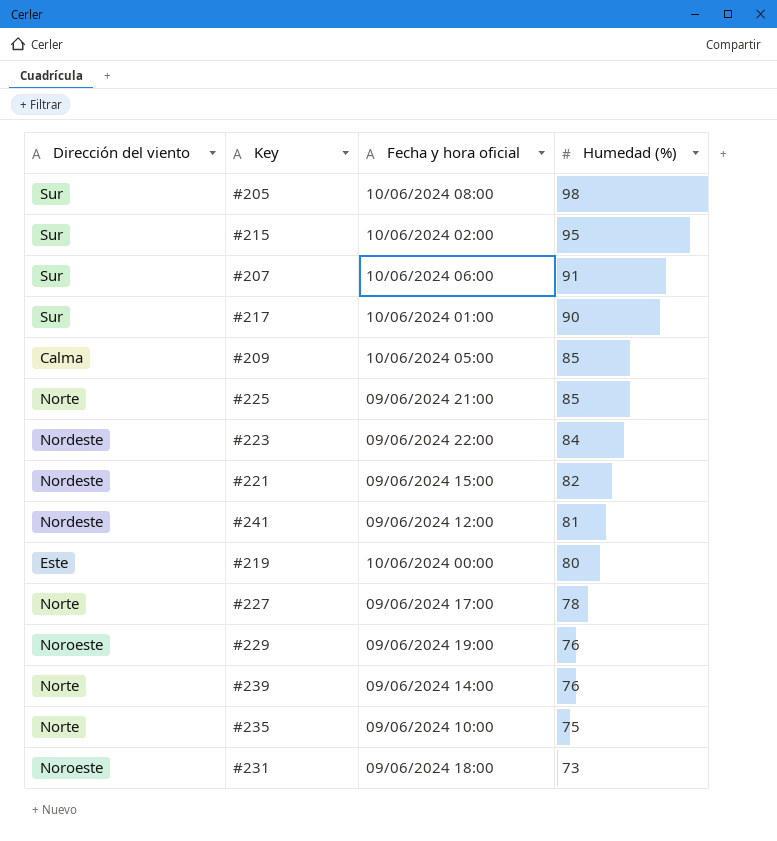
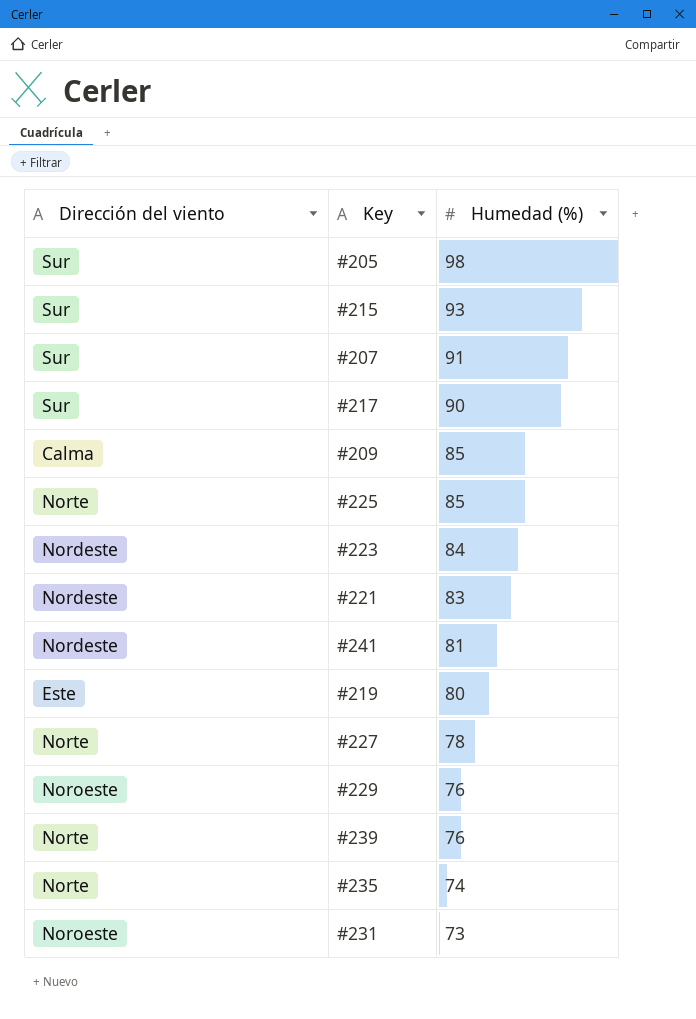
column Fecha y hora oficial | position: 3 -> none
#215 | Humedad (%): 95 -> 93
#221 | Humedad (%): 82 -> 83
#235 | Humedad (%): 75 -> 74

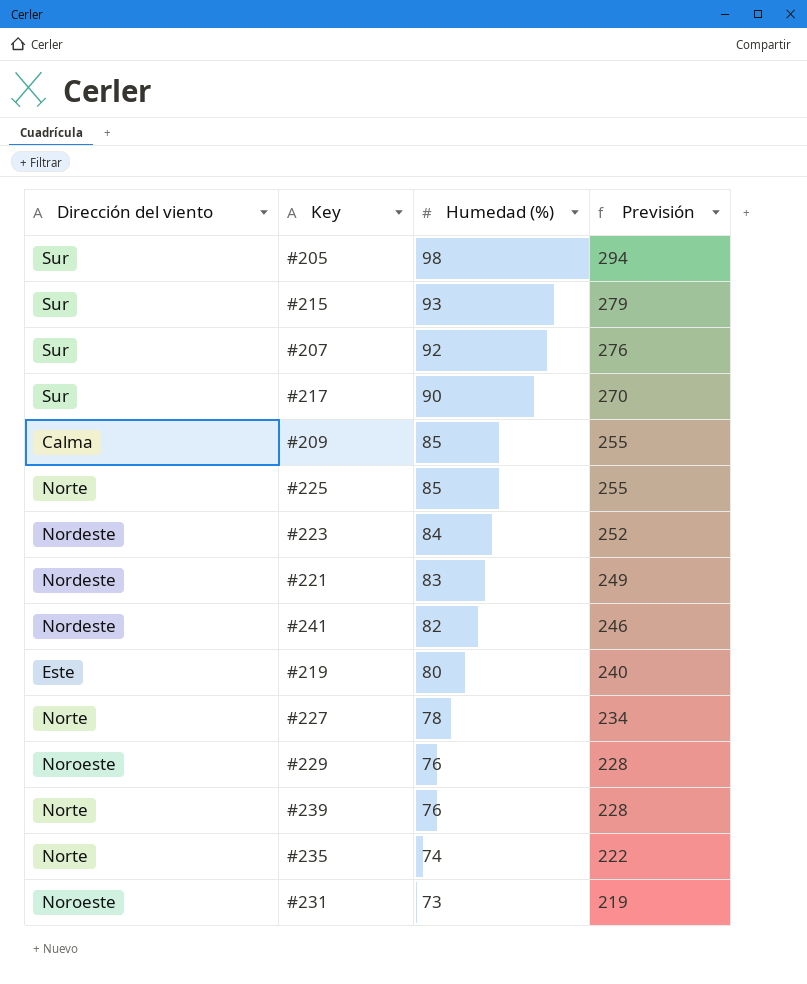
column Previsión | formula: none -> [Humedad (%)] * 3
#207 | Humedad (%): 91 -> 92
#241 | Humedad (%): 81 -> 82

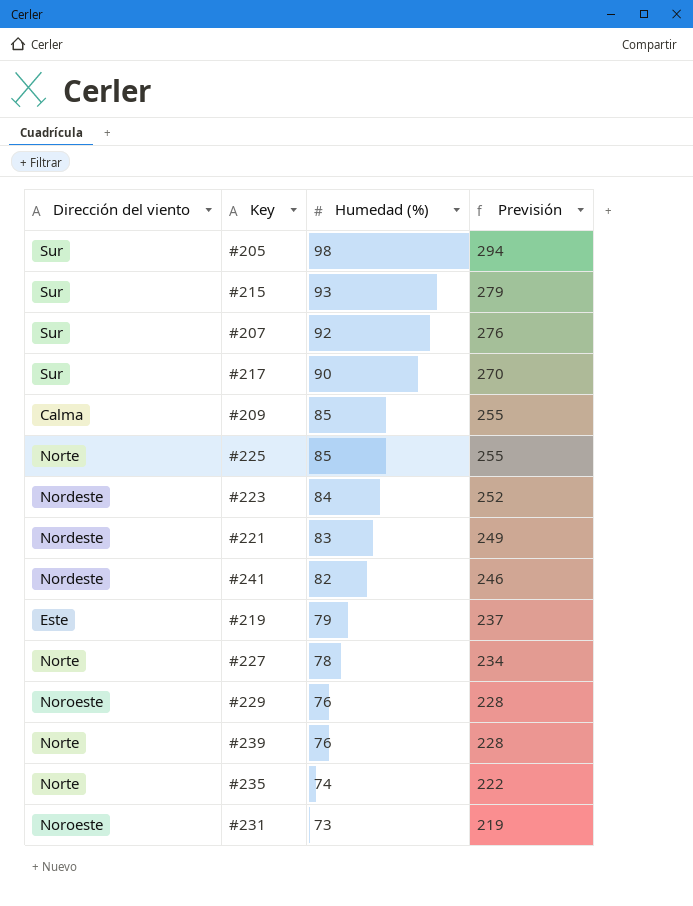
#219 | Humedad (%): 80 -> 79
#219 | Previsión: 240 -> 237

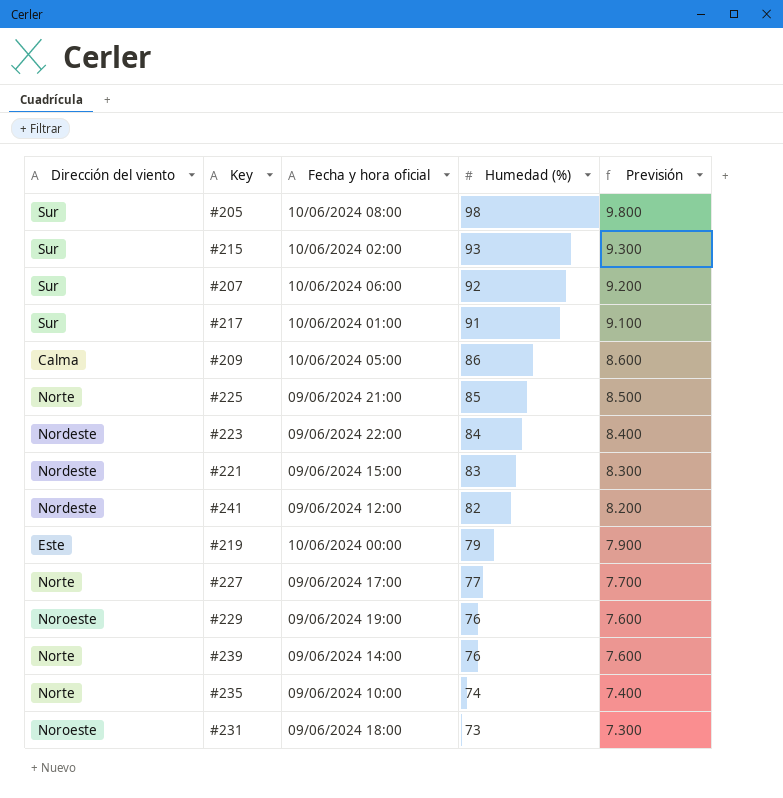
column Fecha y hora oficial | position: none -> 3
column Previsión | formula: [Humedad (%)] * 3 -> [Humedad (%)] * 100
#217 | Humedad (%): 90 -> 91
#209 | Humedad (%): 85 -> 86
#227 | Humedad (%): 78 -> 77

